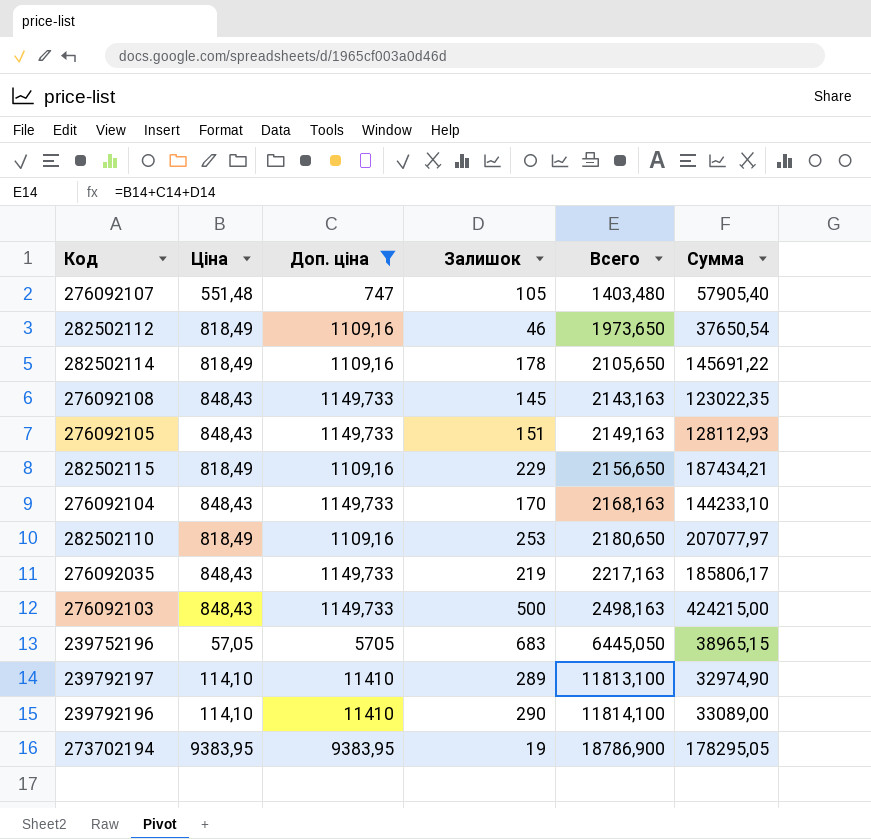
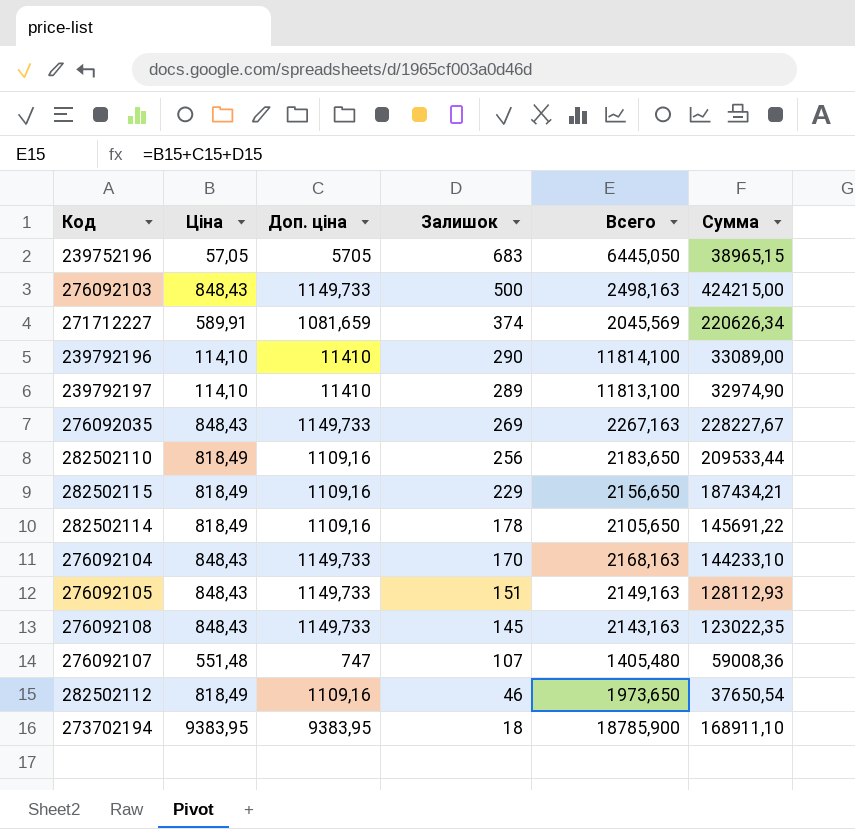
filter: Доп. ціна != 1081,659 -> none
row order: Всего ascending -> Залишок descending
276092035 | Залишок: 219 -> 269
276092035 | Всего: 2217,163 -> 2267,163
276092035 | Сумма: 185806,17 -> 228227,67
282502110 | Залишок: 253 -> 256
282502110 | Всего: 2180,650 -> 2183,650
282502110 | Сумма: 207077,97 -> 209533,44
276092107 | Залишок: 105 -> 107
276092107 | Всего: 1403,480 -> 1405,480
276092107 | Сумма: 57905,40 -> 59008,36
273702194 | Залишок: 19 -> 18
273702194 | Всего: 18786,900 -> 18785,900
273702194 | Сумма: 178295,05 -> 168911,10

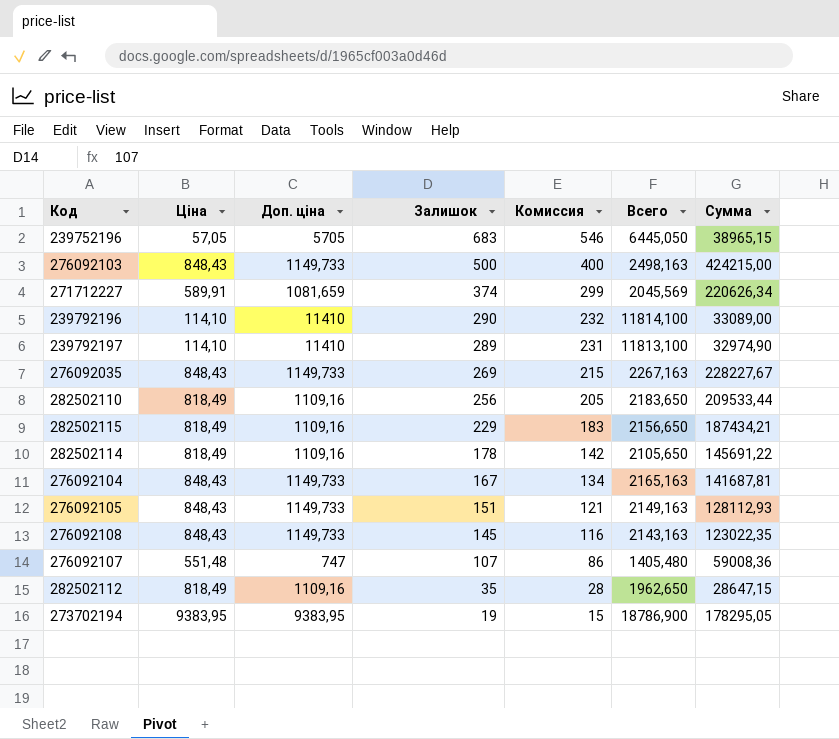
column Комиссия | formula: none -> [Залишок] * 0,8
276092104 | Залишок: 170 -> 167
276092104 | Всего: 2168,163 -> 2165,163
276092104 | Сумма: 144233,10 -> 141687,81
282502112 | Залишок: 46 -> 35
282502112 | Всего: 1973,650 -> 1962,650
282502112 | Сумма: 37650,54 -> 28647,15
273702194 | Залишок: 18 -> 19
273702194 | Всего: 18785,900 -> 18786,900
273702194 | Сумма: 168911,10 -> 178295,05

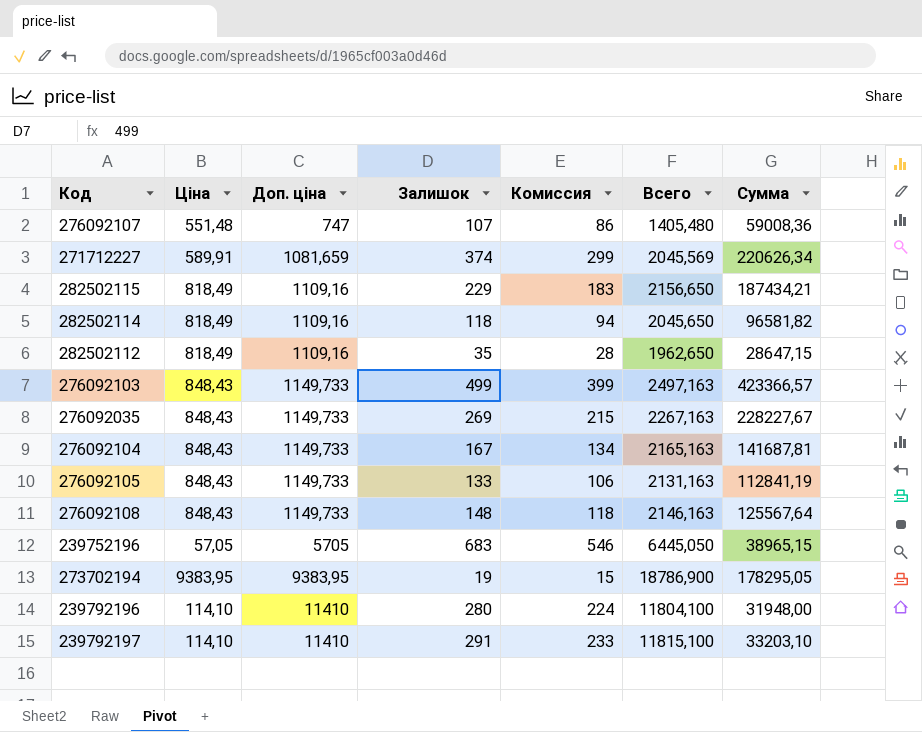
row order: Залишок descending -> Доп. ціна ascending
row 282502110: 818,49 | 1109,16 | 256 | 205 | 2183,650 | 209533,44 -> none
282502114 | Залишок: 178 -> 118
282502114 | Комиссия: 142 -> 94
282502114 | Всего: 2105,650 -> 2045,650
282502114 | Сумма: 145691,22 -> 96581,82
276092103 | Залишок: 500 -> 499
276092103 | Комиссия: 400 -> 399
276092103 | Всего: 2498,163 -> 2497,163
276092103 | Сумма: 424215,00 -> 423366,57
276092105 | Залишок: 151 -> 133
276092105 | Комиссия: 121 -> 106
276092105 | Всего: 2149,163 -> 2131,163
276092105 | Сумма: 128112,93 -> 112841,19
276092108 | Залишок: 145 -> 148
276092108 | Комиссия: 116 -> 118
276092108 | Всего: 2143,163 -> 2146,163
276092108 | Сумма: 123022,35 -> 125567,64
239792196 | Залишок: 290 -> 280
239792196 | Комиссия: 232 -> 224
239792196 | Всего: 11814,100 -> 11804,100
239792196 | Сумма: 33089,00 -> 31948,00
239792197 | Залишок: 289 -> 291
239792197 | Комиссия: 231 -> 233
239792197 | Всего: 11813,100 -> 11815,100
239792197 | Сумма: 32974,90 -> 33203,10

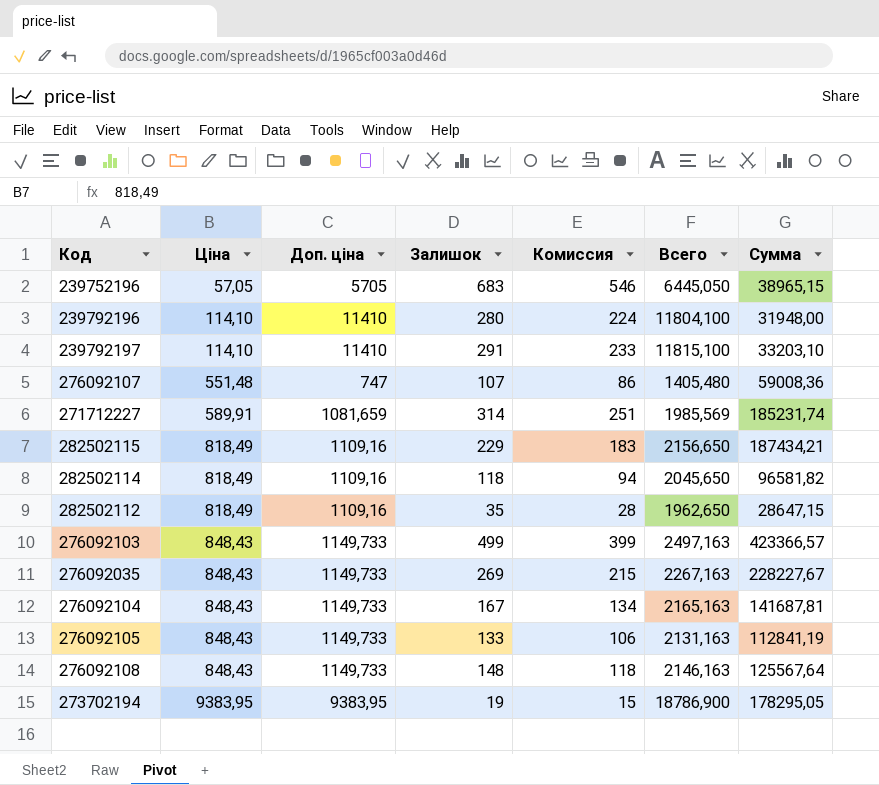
row order: Доп. ціна ascending -> Ціна ascending
271712227 | Залишок: 374 -> 314
271712227 | Комиссия: 299 -> 251
271712227 | Всего: 2045,569 -> 1985,569
271712227 | Сумма: 220626,34 -> 185231,74

